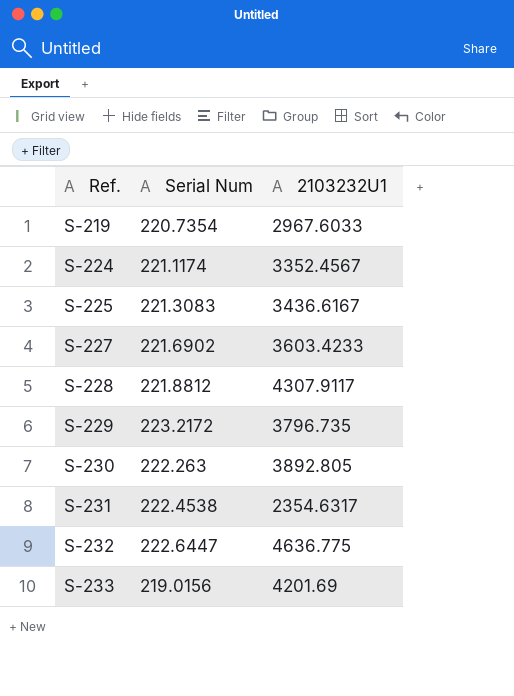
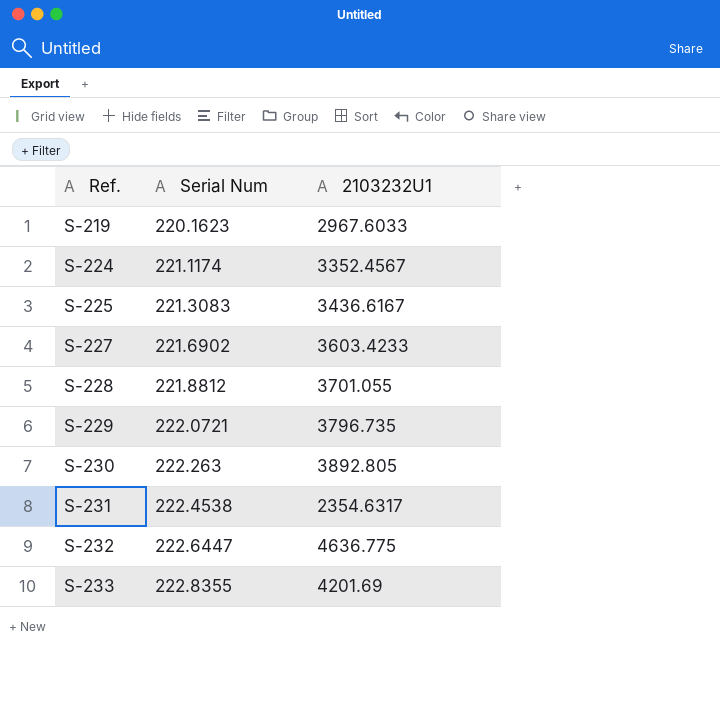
S-219 | Serial Num: 220.7354 -> 220.1623
S-228 | 2103232U1: 4307.9117 -> 3701.055
S-229 | Serial Num: 223.2172 -> 222.0721
S-233 | Serial Num: 219.0156 -> 222.8355

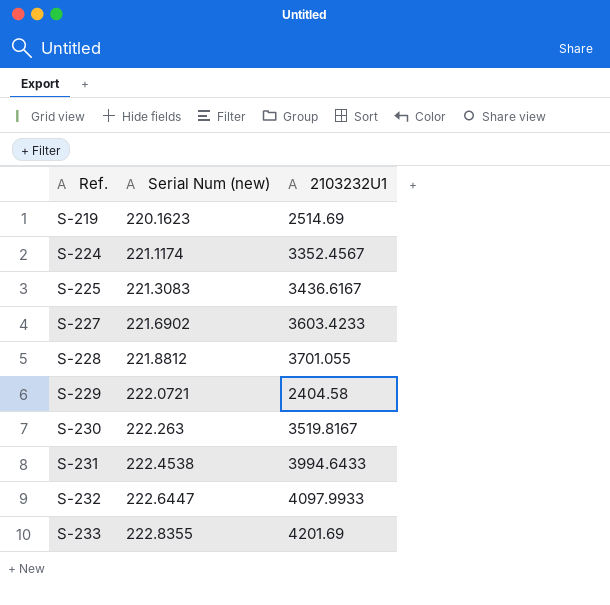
column name: Serial Num -> Serial Num (new)
S-219 | 2103232U1: 2967.6033 -> 2514.69
S-229 | 2103232U1: 3796.735 -> 2404.58
S-230 | 2103232U1: 3892.805 -> 3519.8167
S-231 | 2103232U1: 2354.6317 -> 3994.6433
S-232 | 2103232U1: 4636.775 -> 4097.9933

